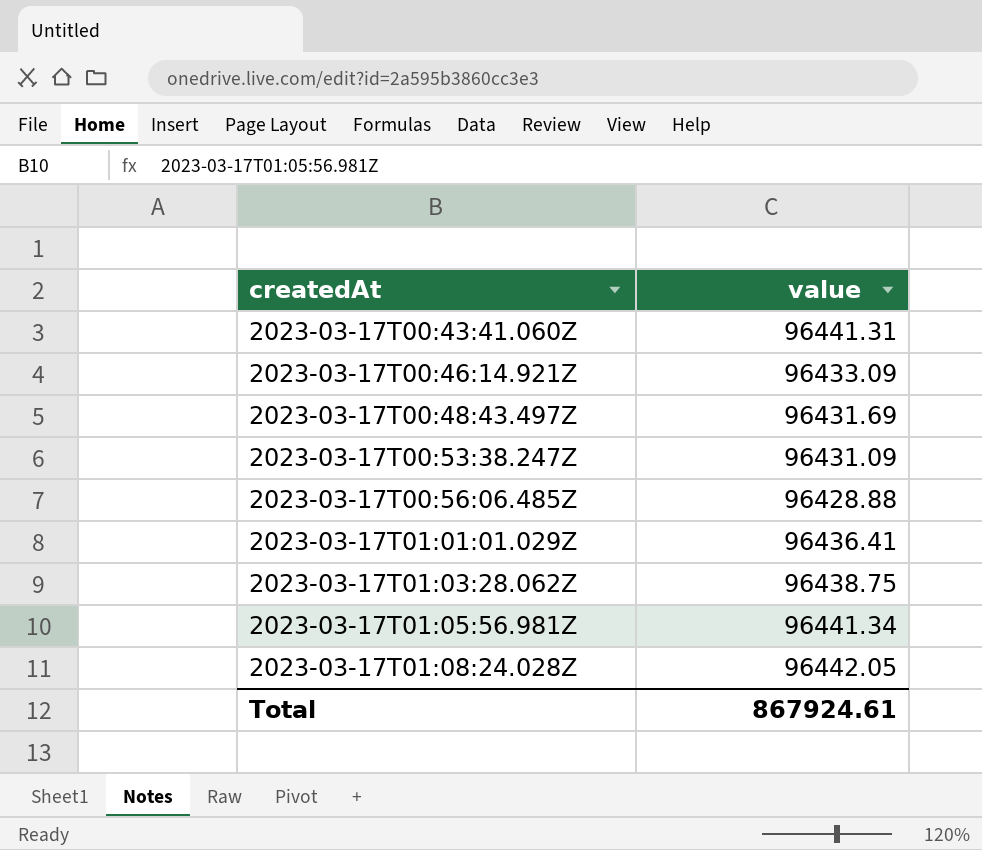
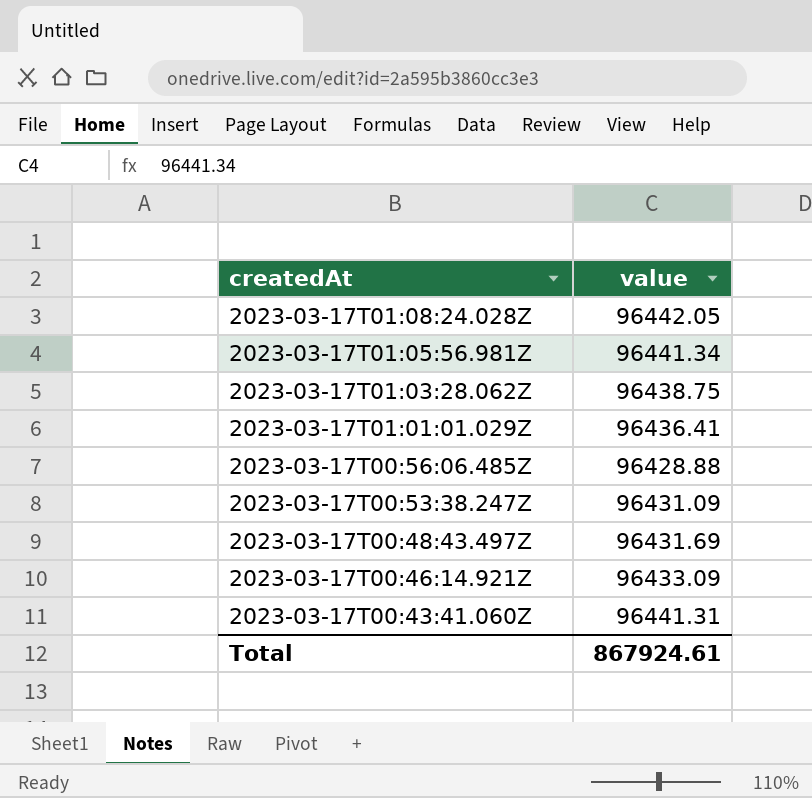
row order: createdAt ascending -> createdAt descending

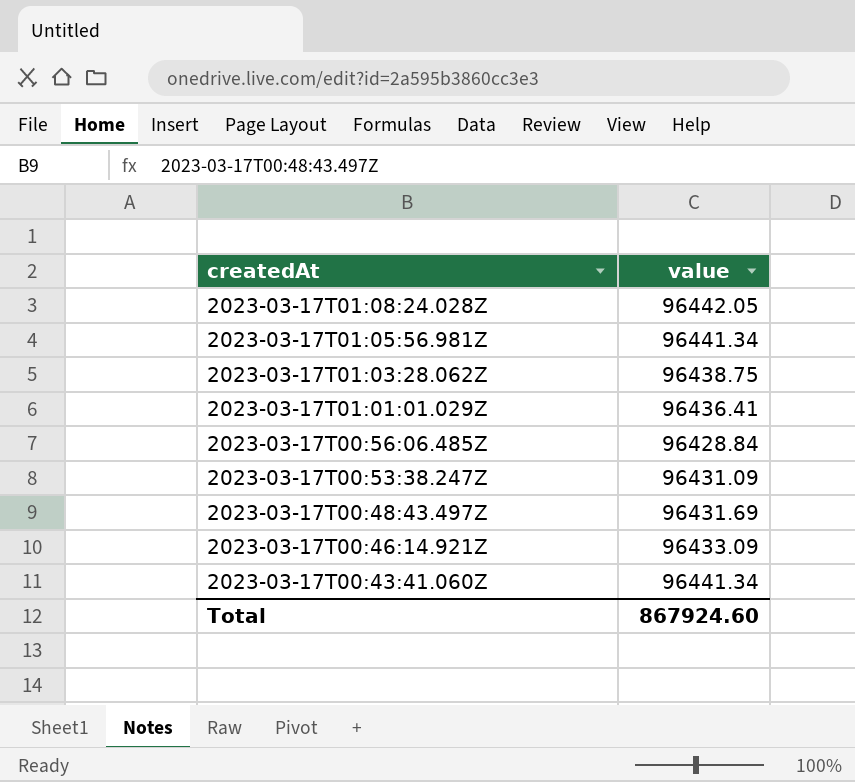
2023-03-17T00:56:06.485Z | value: 96428.88 -> 96428.84
2023-03-17T00:43:41.060Z | value: 96441.31 -> 96441.34
Total | value: 867924.61 -> 867924.60

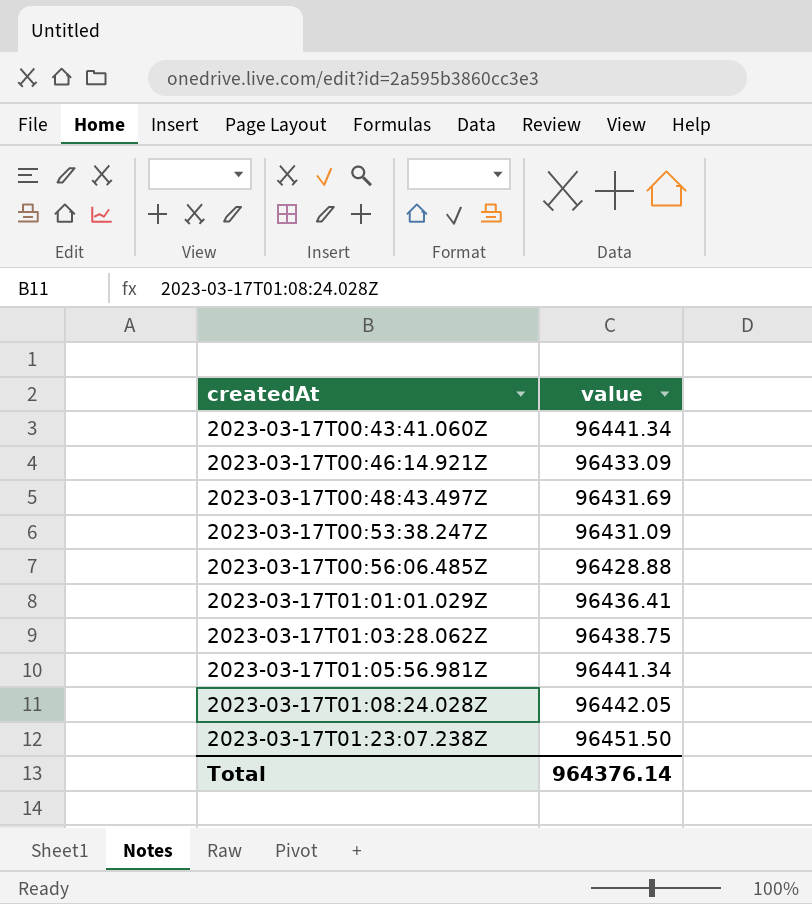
row order: createdAt descending -> createdAt ascending
2023-03-17T00:56:06.485Z | value: 96428.84 -> 96428.88
row 2023-03-17T01:23:07.238Z: none -> 96451.50
Total | value: 867924.60 -> 964376.14

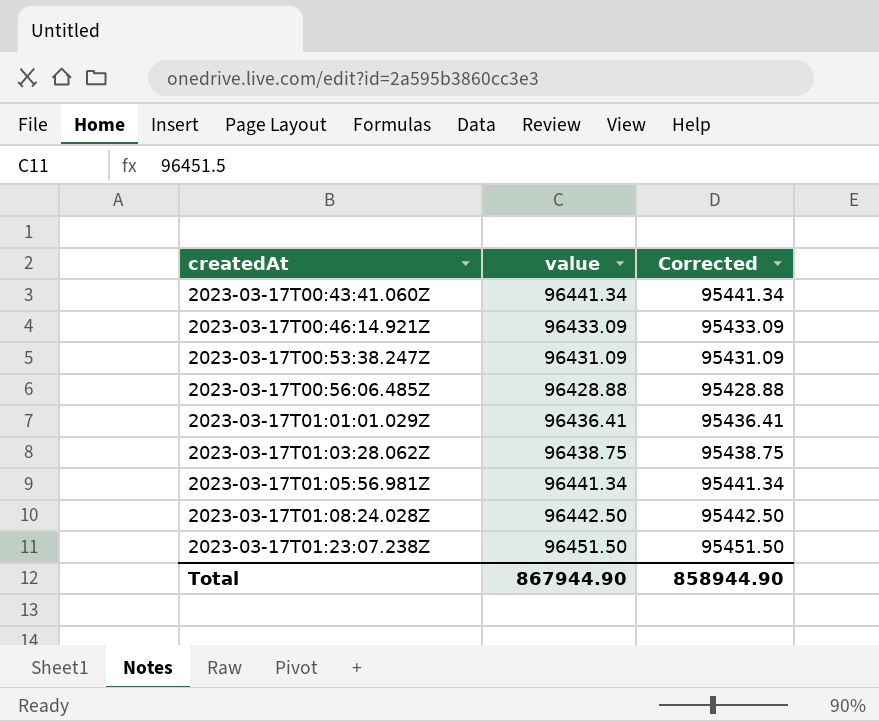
column Corrected | formula: none -> [value] - 1000
row 2023-03-17T00:48:43.497Z: 96431.69 -> none
2023-03-17T01:08:24.028Z | value: 96442.05 -> 96442.50
Total | value: 964376.14 -> 867944.90

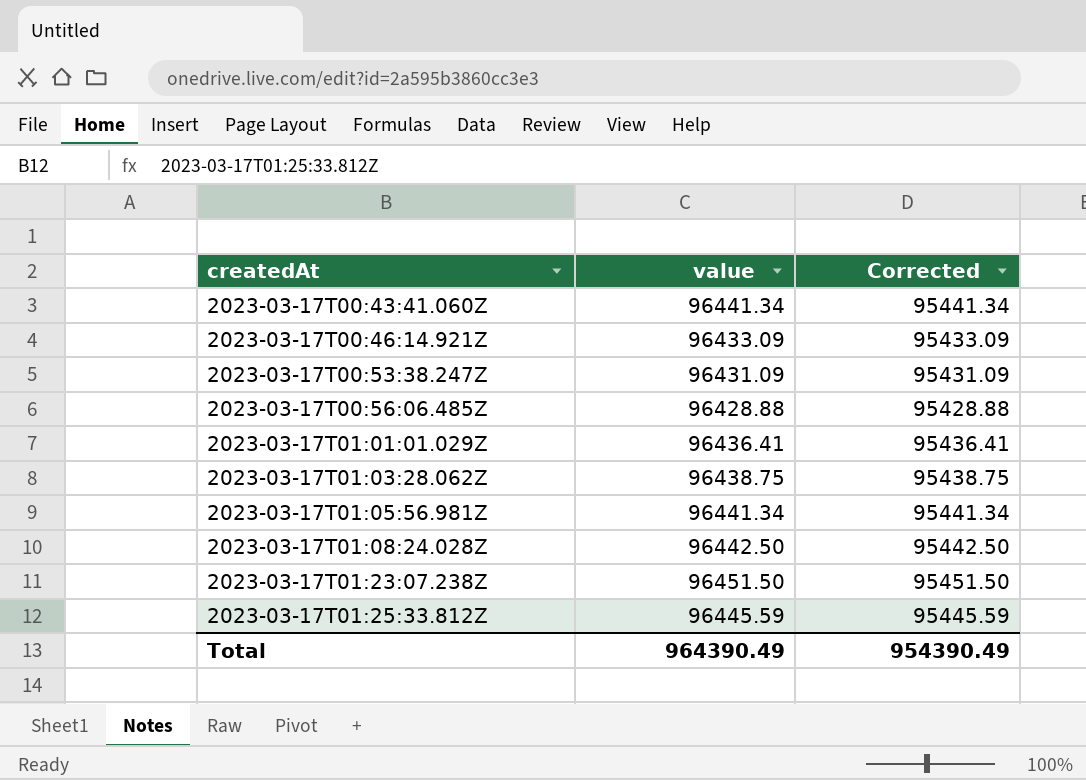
row 2023-03-17T01:25:33.812Z: none -> 96445.59 | 95445.59
Total | value: 867944.90 -> 964390.49
Total | Corrected: 858944.90 -> 954390.49

